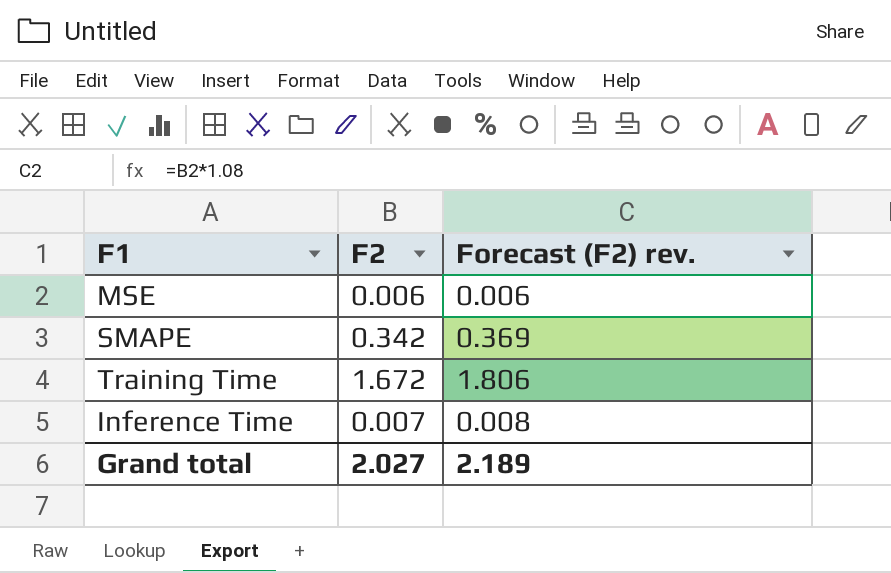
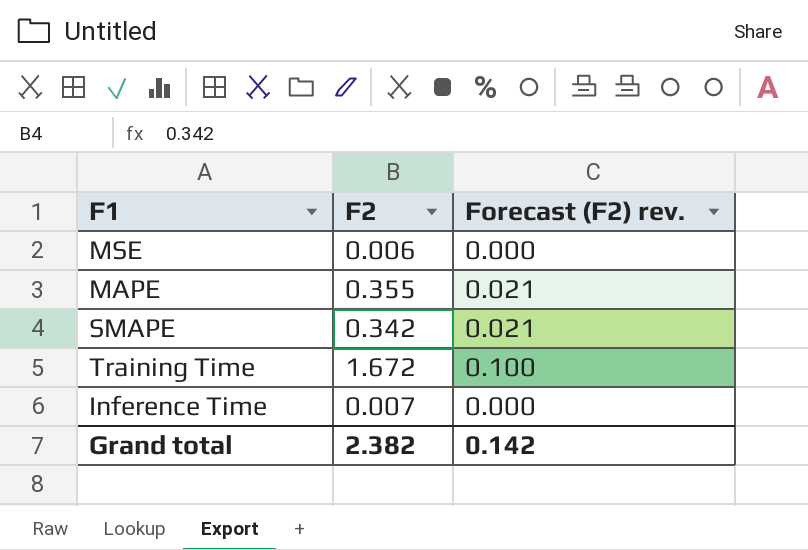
column Forecast (F2) rev. | formula: [F2] * 1.08 -> [F2] * 0.06
row MAPE: none -> 0.355 | 0.021
Grand total | F2: 2.027 -> 2.382
Grand total | Forecast (F2) rev.: 2.189 -> 0.142

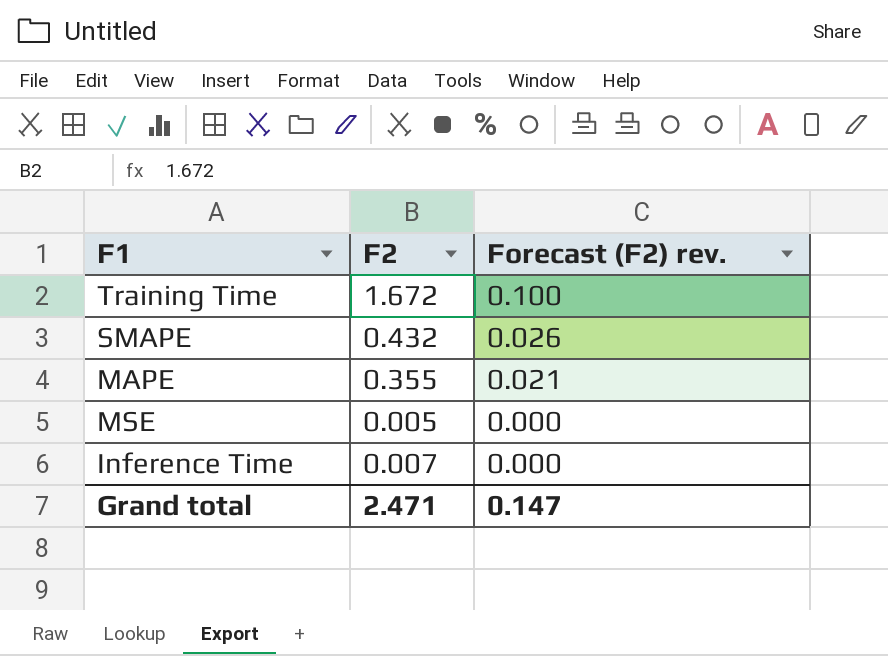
row order: none -> Forecast (F2) rev. descending
SMAPE | F2: 0.342 -> 0.432
SMAPE | Forecast (F2) rev.: 0.021 -> 0.026
MSE | F2: 0.006 -> 0.005
Grand total | F2: 2.382 -> 2.471
Grand total | Forecast (F2) rev.: 0.142 -> 0.147

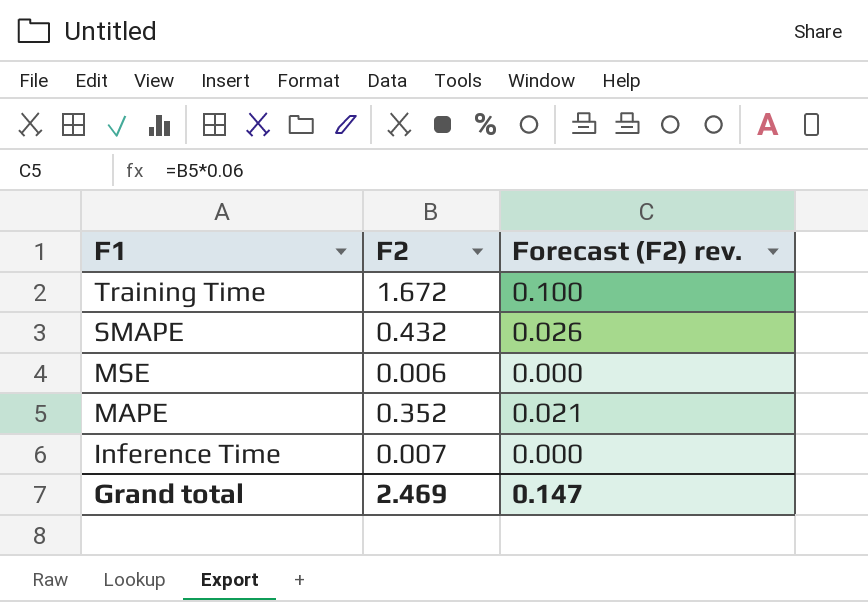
row order: Forecast (F2) rev. descending -> F1 descending
MSE | F2: 0.005 -> 0.006
MAPE | F2: 0.355 -> 0.352
Grand total | F2: 2.471 -> 2.469

